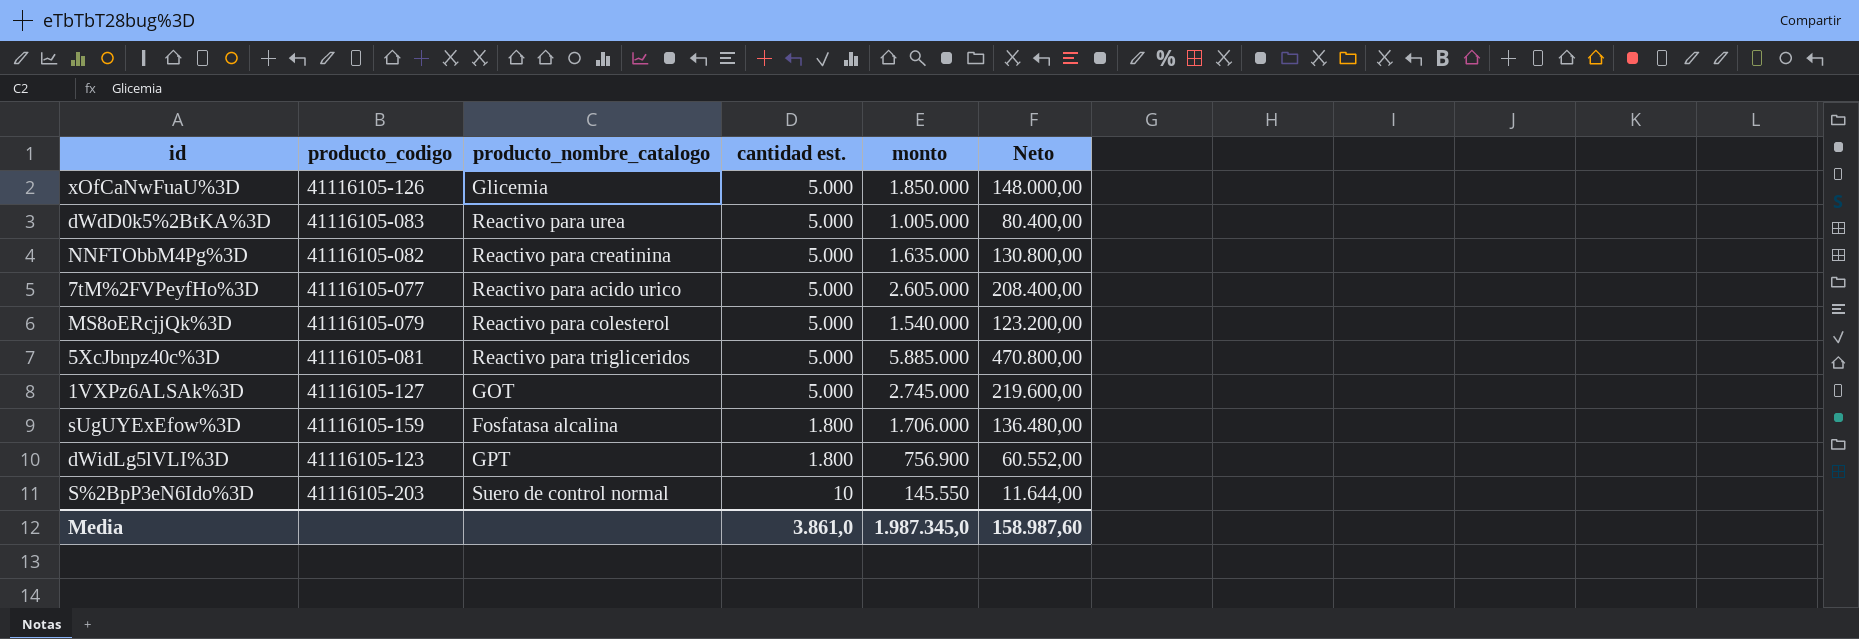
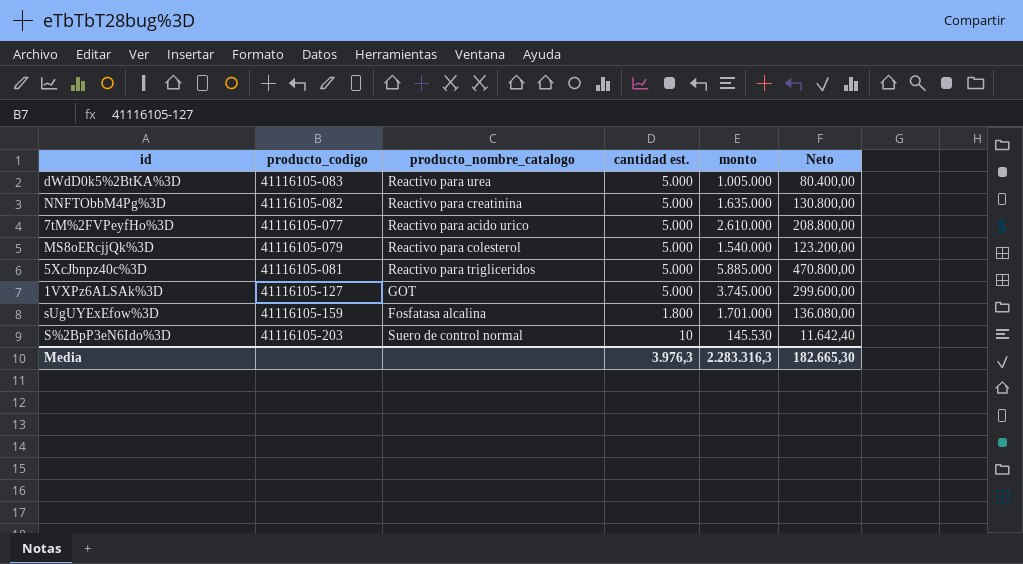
row xOfCaNwFuaU%3D: 41116105-126 | Glicemia | 5.000 | 1.850.000 | 148.000,00 -> none
row dWidLg5lVLI%3D: 41116105-123 | GPT | 1.800 | 756.900 | 60.552,00 -> none
7tM%2FVPeyfHo%3D | monto: 2.605.000 -> 2.610.000
7tM%2FVPeyfHo%3D | Neto: 208.400,00 -> 208.800,00
1VXPz6ALSAk%3D | monto: 2.745.000 -> 3.745.000
1VXPz6ALSAk%3D | Neto: 219.600,00 -> 299.600,00
sUgUYExEfow%3D | monto: 1.706.000 -> 1.701.000
sUgUYExEfow%3D | Neto: 136.480,00 -> 136.080,00
S%2BpP3eN6Ido%3D | monto: 145.550 -> 145.530
S%2BpP3eN6Ido%3D | Neto: 11.644,00 -> 11.642,40
Media | cantidad est.: 3.861,0 -> 3.976,3
Media | monto: 1.987.345,0 -> 2.283.316,3
Media | Neto: 158.987,60 -> 182.665,30

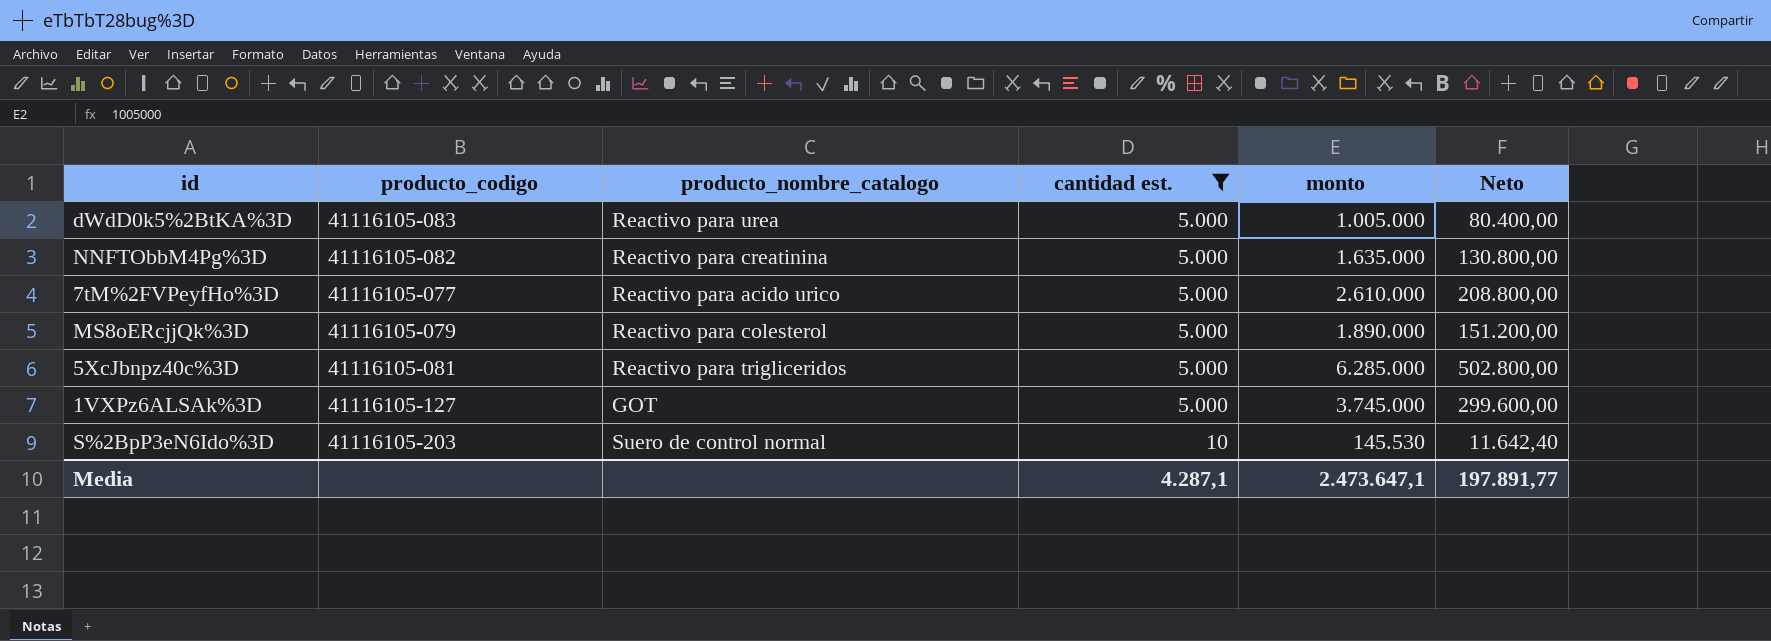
filter: none -> cantidad est. != 1.800
MS8oERcjjQk%3D | monto: 1.540.000 -> 1.890.000
MS8oERcjjQk%3D | Neto: 123.200,00 -> 151.200,00
5XcJbnpz40c%3D | monto: 5.885.000 -> 6.285.000
5XcJbnpz40c%3D | Neto: 470.800,00 -> 502.800,00
Media | cantidad est.: 3.976,3 -> 4.287,1
Media | monto: 2.283.316,3 -> 2.473.647,1
Media | Neto: 182.665,30 -> 197.891,77

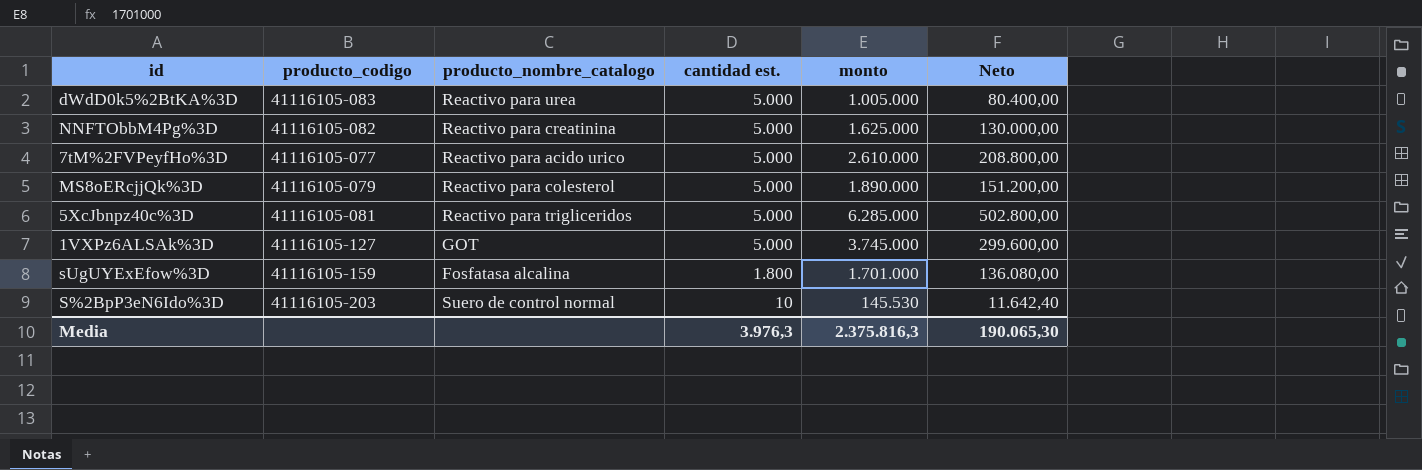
filter: cantidad est. != 1.800 -> none
NNFTObbM4Pg%3D | monto: 1.635.000 -> 1.625.000
NNFTObbM4Pg%3D | Neto: 130.800,00 -> 130.000,00
Media | cantidad est.: 4.287,1 -> 3.976,3
Media | monto: 2.473.647,1 -> 2.375.816,3
Media | Neto: 197.891,77 -> 190.065,30

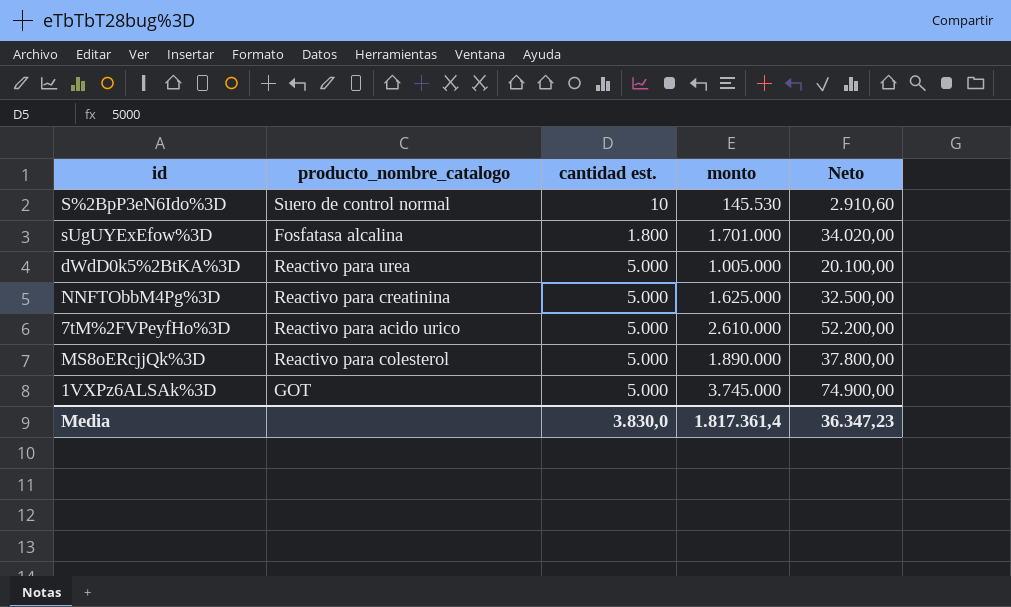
row order: cantidad est. descending -> cantidad est. ascending
column producto_codigo | position: 2 -> none
column Neto | formula: [monto] * 0,08 -> [monto] * 0,02
row 5XcJbnpz40c%3D: 41116105-081 | Reactivo para trigliceridos | 5.000 | 6.285.000 | 502.800,00 -> none
Media | cantidad est.: 3.976,3 -> 3.830,0
Media | monto: 2.375.816,3 -> 1.817.361,4
Media | Neto: 190.065,30 -> 36.347,23

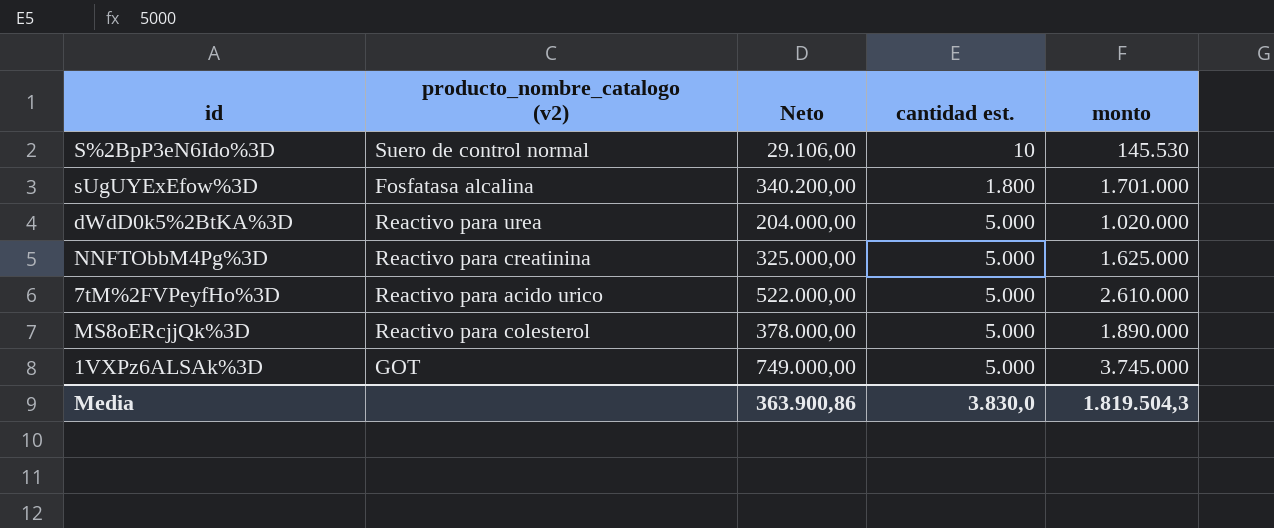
column name: producto_nombre_catalogo -> producto_nombre_catalogo (v2)
column Neto | formula: [monto] * 0,02 -> [monto] * 0,2
column Neto | position: 5 -> 3
dWdD0k5%2BtKA%3D | monto: 1.005.000 -> 1.020.000
Media | Neto: 36.347,23 -> 363.900,86
Media | monto: 1.817.361,4 -> 1.819.504,3

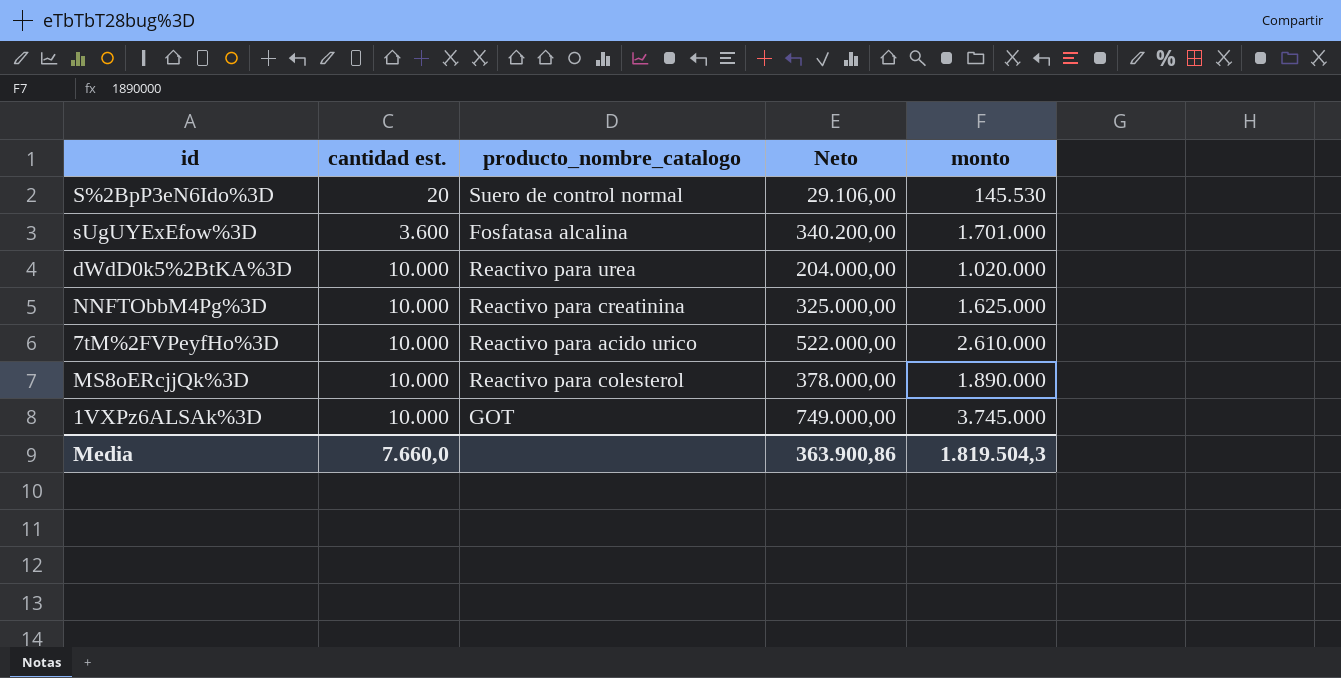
column cantidad est. | position: 4 -> 2
column name: producto_nombre_catalogo (v2) -> producto_nombre_catalogo
S%2BpP3eN6Ido%3D | cantidad est.: 10 -> 20
sUgUYExEfow%3D | cantidad est.: 1.800 -> 3.600
dWdD0k5%2BtKA%3D | cantidad est.: 5.000 -> 10.000
NNFTObbM4Pg%3D | cantidad est.: 5.000 -> 10.000
7tM%2FVPeyfHo%3D | cantidad est.: 5.000 -> 10.000
MS8oERcjjQk%3D | cantidad est.: 5.000 -> 10.000
1VXPz6ALSAk%3D | cantidad est.: 5.000 -> 10.000
Media | cantidad est.: 3.830,0 -> 7.660,0

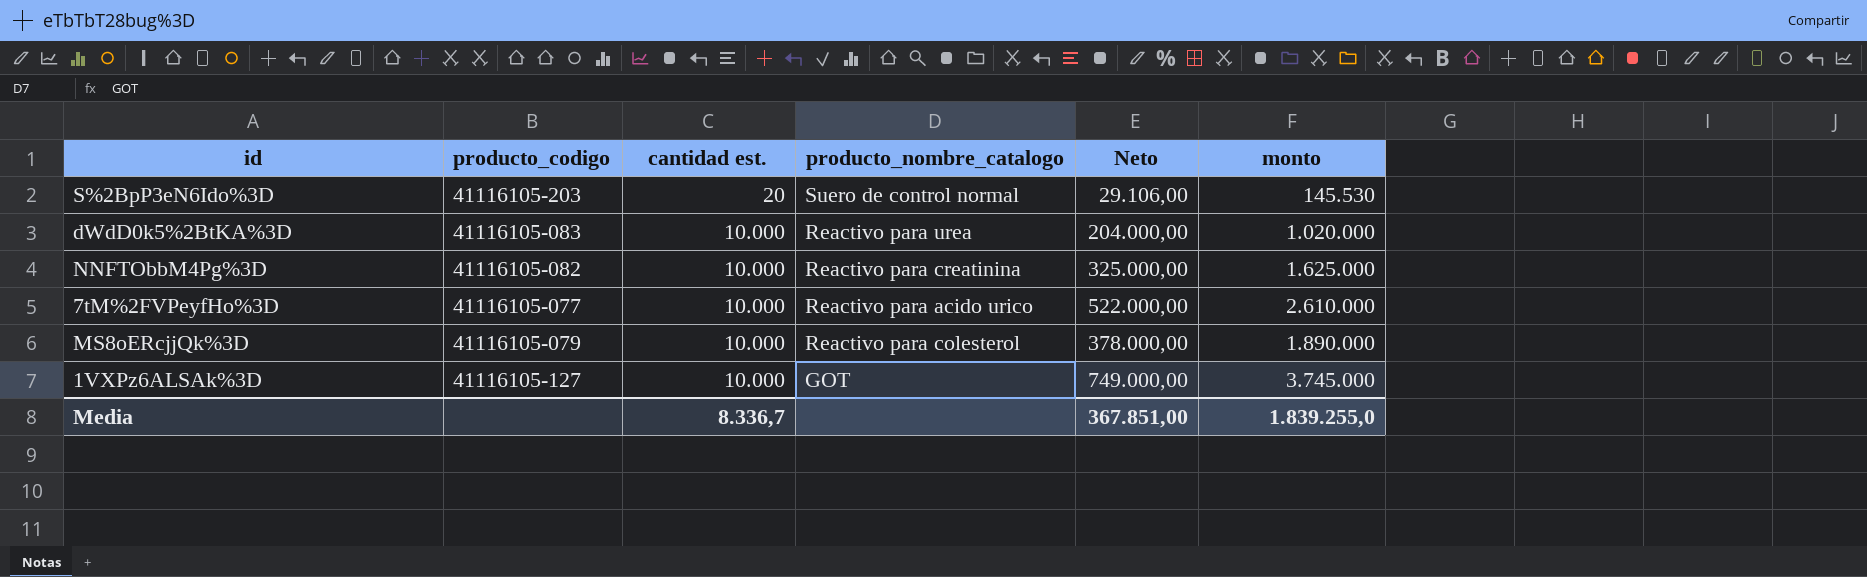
column producto_codigo | position: none -> 2
row sUgUYExEfow%3D: 3.600 | Fosfatasa alcalina | 340.200,00 | 1.701.000 -> none
Media | cantidad est.: 7.660,0 -> 8.336,7
Media | Neto: 363.900,86 -> 367.851,00
Media | monto: 1.819.504,3 -> 1.839.255,0

